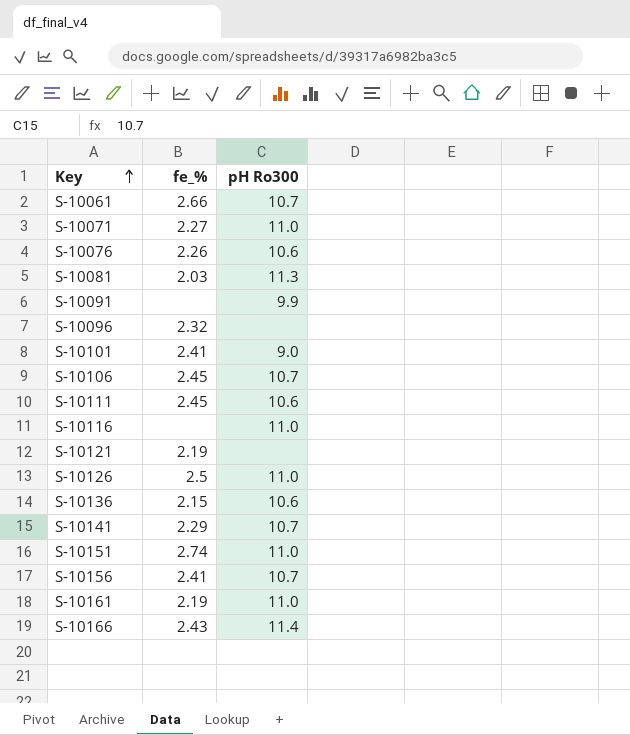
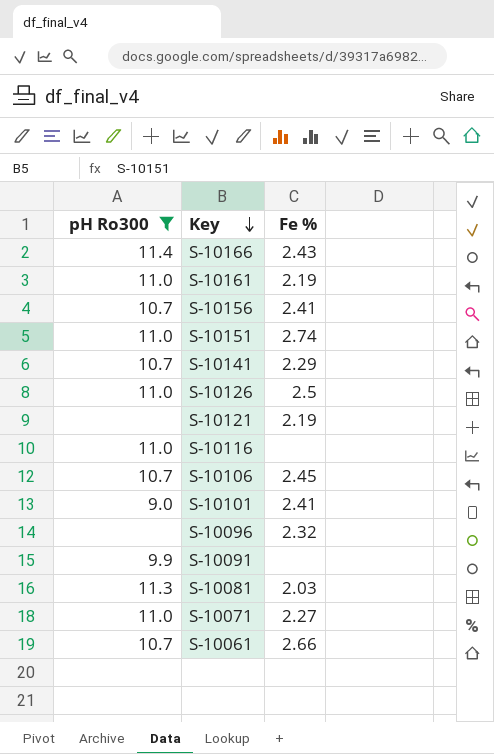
filter: none -> pH Ro300 != 10.6
row order: Key ascending -> Key descending
column pH Ro300 | position: 3 -> 1
column name: fe_% -> Fe %

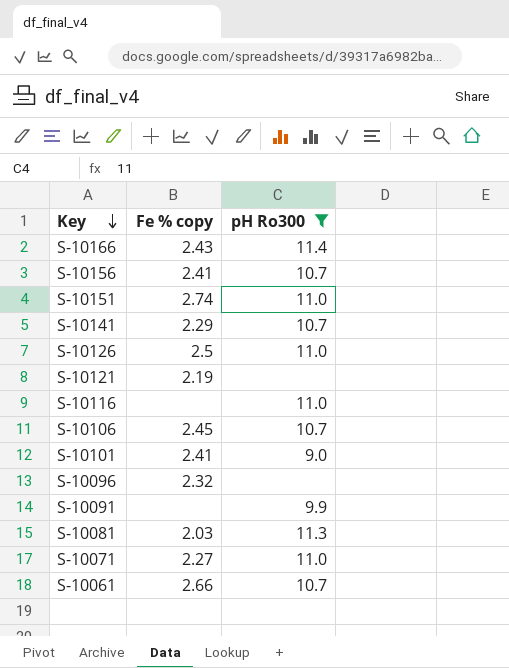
column name: Fe % -> Fe % copy
column pH Ro300 | position: 1 -> 3
row S-10161: 11.0 | 2.19 -> none

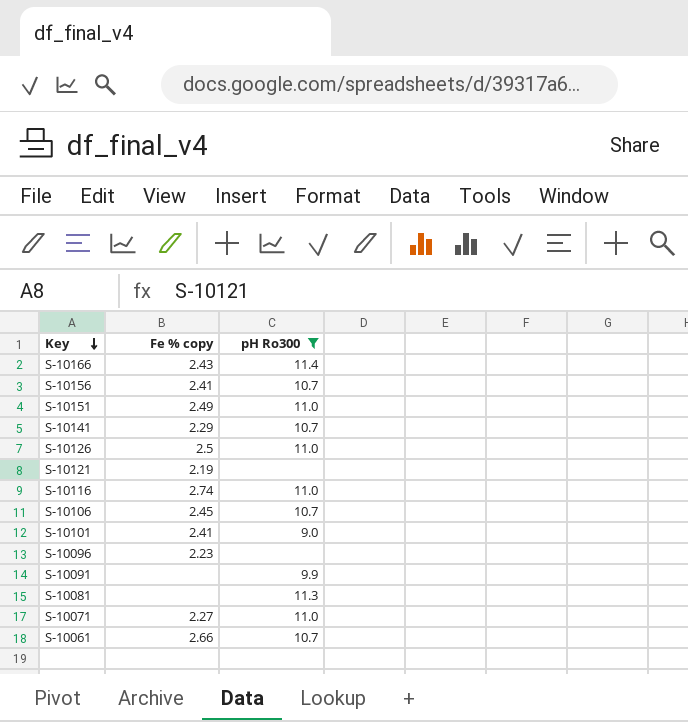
S-10151 | Fe % copy: 2.74 -> 2.49
S-10116 | Fe % copy: none -> 2.74
S-10096 | Fe % copy: 2.32 -> 2.23
S-10081 | Fe % copy: 2.03 -> none

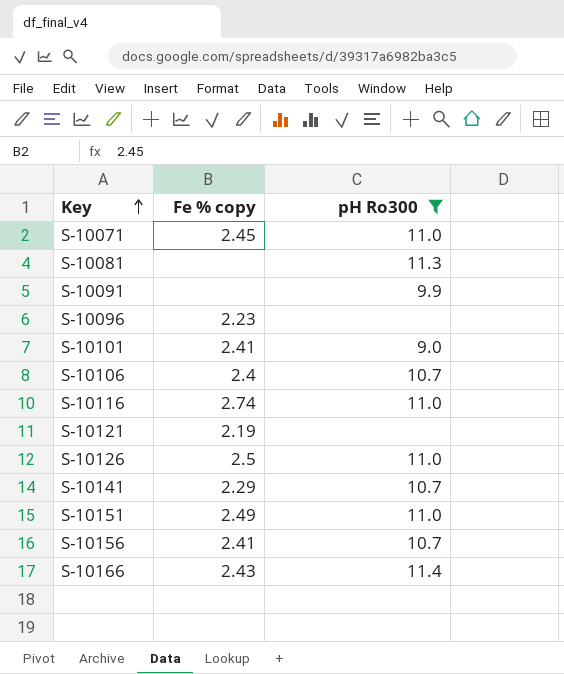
row order: Key descending -> Key ascending
row S-10061: 2.66 | 10.7 -> none
S-10071 | Fe % copy: 2.27 -> 2.45
S-10106 | Fe % copy: 2.45 -> 2.4

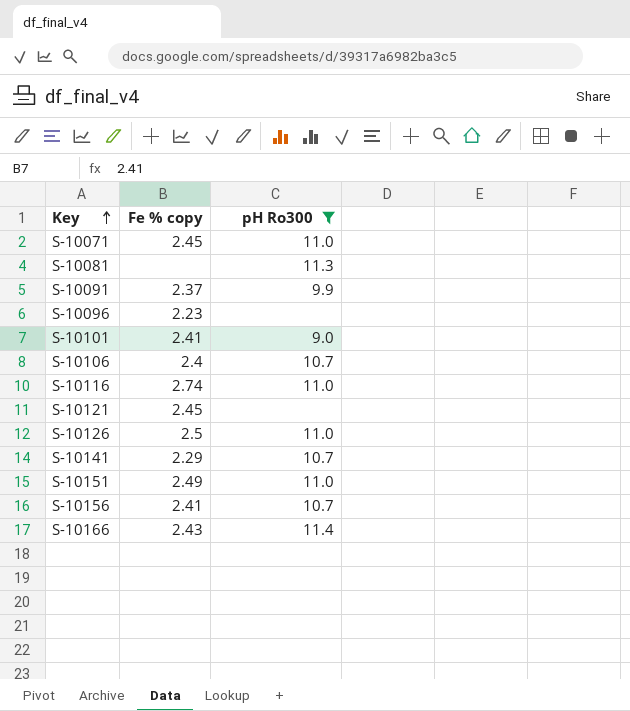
S-10091 | Fe % copy: none -> 2.37
S-10121 | Fe % copy: 2.19 -> 2.45

